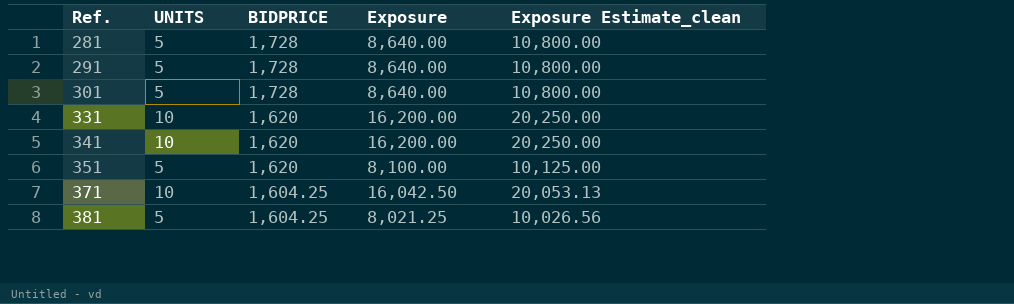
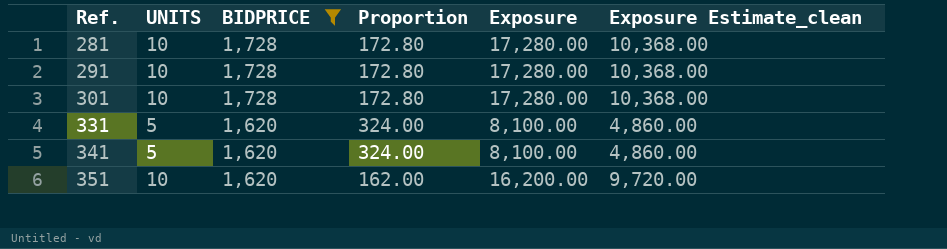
filter: none -> BIDPRICE != 1,604.25
column Proportion | formula: none -> [BIDPRICE] / [UNITS]
column Exposure Estimate_clean | formula: [Exposure] * 1.25 -> [Exposure] * 0.6
281 | UNITS: 5 -> 10
281 | Exposure: 8,640.00 -> 17,280.00
291 | UNITS: 5 -> 10
291 | Exposure: 8,640.00 -> 17,280.00
301 | UNITS: 5 -> 10
301 | Exposure: 8,640.00 -> 17,280.00
331 | UNITS: 10 -> 5
331 | Exposure: 16,200.00 -> 8,100.00
341 | UNITS: 10 -> 5
341 | Exposure: 16,200.00 -> 8,100.00
351 | UNITS: 5 -> 10
351 | Exposure: 8,100.00 -> 16,200.00

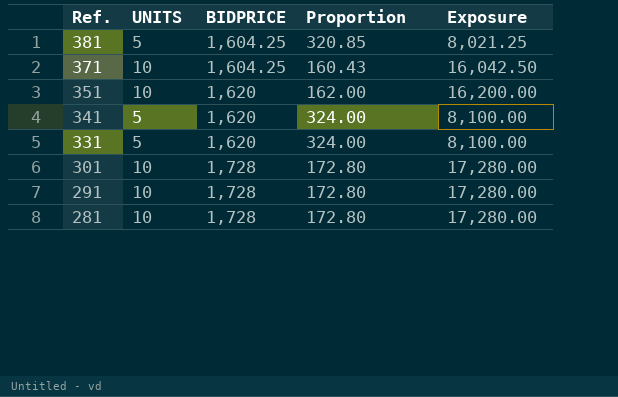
filter: BIDPRICE != 1,604.25 -> none
row order: Ref. ascending -> Ref. descending
column Exposure Estimate_clean | formula: [Exposure] * 0.6 -> none

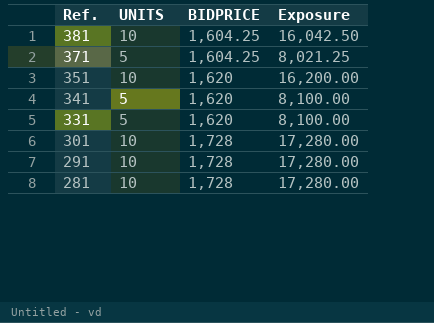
column Proportion | formula: [BIDPRICE] / [UNITS] -> none
381 | UNITS: 5 -> 10
381 | Exposure: 8,021.25 -> 16,042.50
371 | UNITS: 10 -> 5
371 | Exposure: 16,042.50 -> 8,021.25

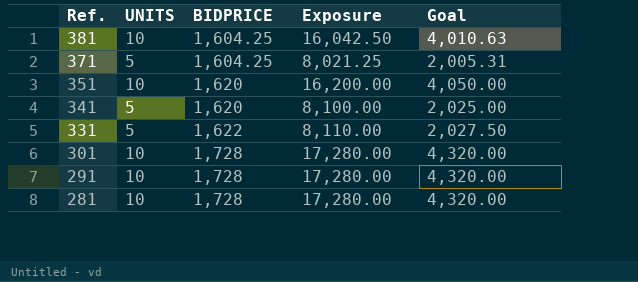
column Goal | formula: none -> [Exposure] * 0.25
331 | BIDPRICE: 1,620 -> 1,622
331 | Exposure: 8,100.00 -> 8,110.00

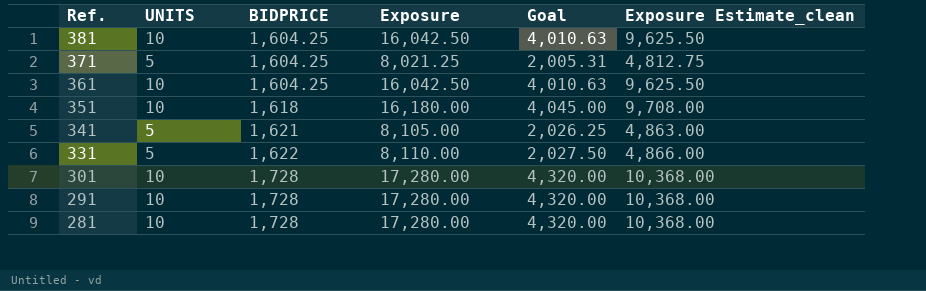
column Exposure Estimate_clean | formula: none -> [Exposure] * 0.6
row 361: none -> 10 | 1,604.25 | 16,042.50 | 4,010.63 | 9,625.50
351 | BIDPRICE: 1,620 -> 1,618
351 | Exposure: 16,200.00 -> 16,180.00
351 | Goal: 4,050.00 -> 4,045.00
341 | BIDPRICE: 1,620 -> 1,621
341 | Exposure: 8,100.00 -> 8,105.00
341 | Goal: 2,025.00 -> 2,026.25

